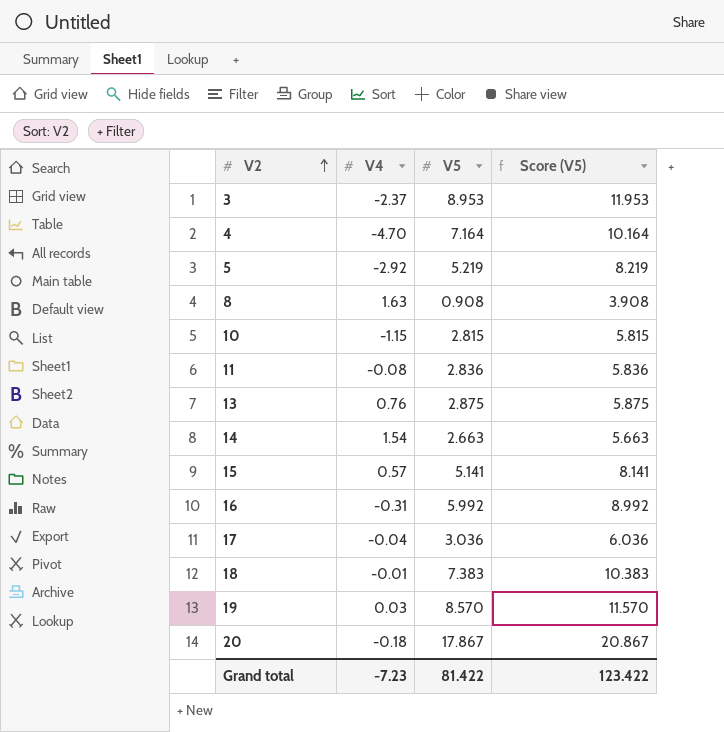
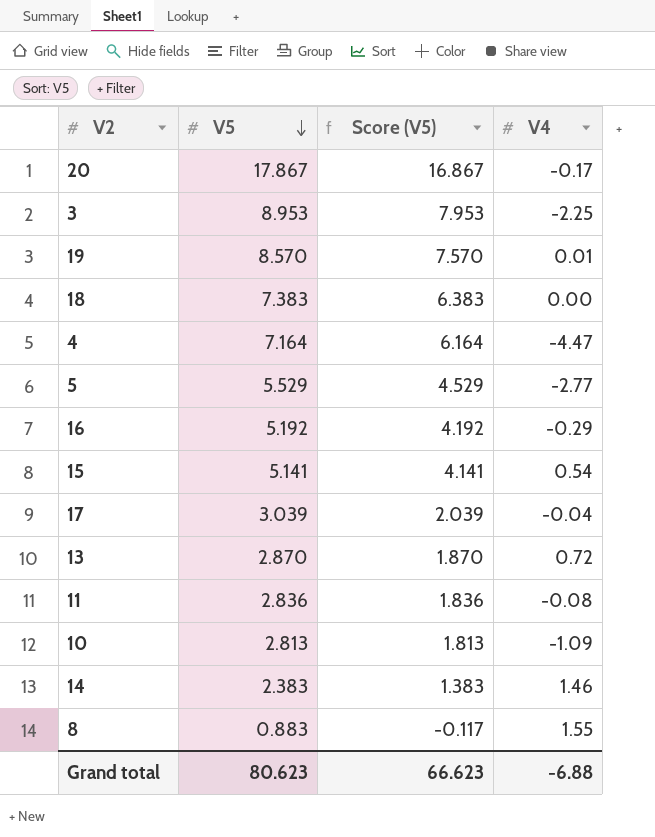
row order: V2 ascending -> V5 descending
column Score (V5) | formula: [V5] + 3 -> [V5] - 1
column V4 | position: 2 -> 4
20 | V4: -0.18 -> -0.17
3 | V4: -2.37 -> -2.25
19 | V4: 0.03 -> 0.01
18 | V4: -0.01 -> 0.00
4 | V4: -4.70 -> -4.47
5 | V5: 5.219 -> 5.529
5 | V4: -2.92 -> -2.77
16 | V5: 5.992 -> 5.192
16 | V4: -0.31 -> -0.29
15 | V4: 0.57 -> 0.54
17 | V5: 3.036 -> 3.039
13 | V5: 2.875 -> 2.870
13 | V4: 0.76 -> 0.72
10 | V5: 2.815 -> 2.813
10 | V4: -1.15 -> -1.09
14 | V5: 2.663 -> 2.383
14 | V4: 1.54 -> 1.46
8 | V5: 0.908 -> 0.883
8 | V4: 1.63 -> 1.55
Grand total | V5: 81.422 -> 80.623
Grand total | Score (V5): 123.422 -> 66.623
Grand total | V4: -7.23 -> -6.88

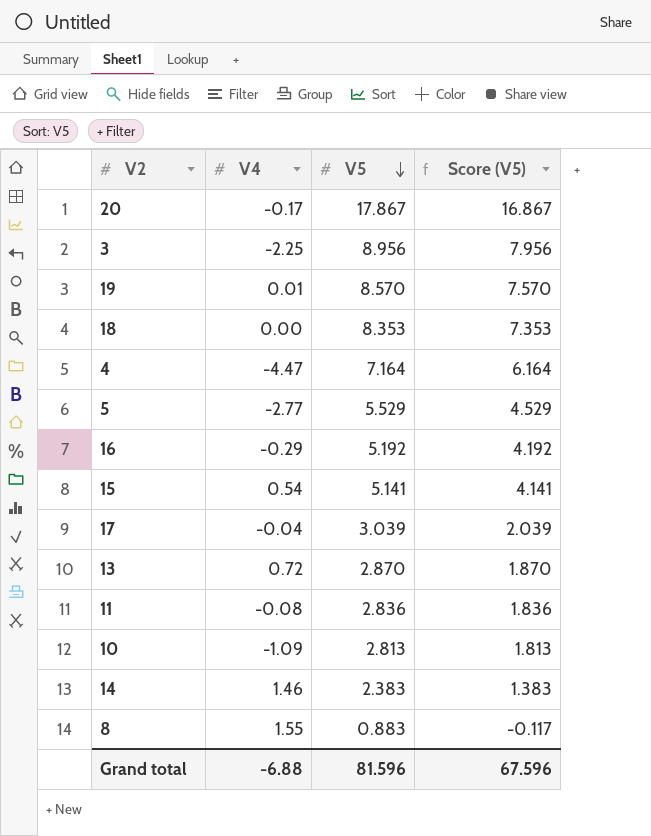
column V4 | position: 4 -> 2
3 | V5: 8.953 -> 8.956
3 | Score (V5): 7.953 -> 7.956
18 | V5: 7.383 -> 8.353
18 | Score (V5): 6.383 -> 7.353
Grand total | V5: 80.623 -> 81.596
Grand total | Score (V5): 66.623 -> 67.596

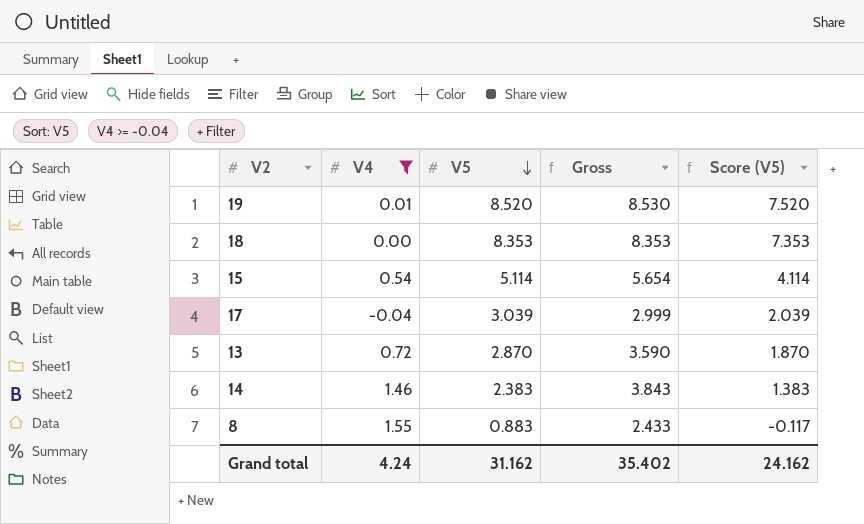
filter: none -> V4 >= -0.04
column Gross | formula: none -> [V4] + [V5]
19 | V5: 8.570 -> 8.520
19 | Score (V5): 7.570 -> 7.520
15 | V5: 5.141 -> 5.114
15 | Score (V5): 4.141 -> 4.114
Grand total | V4: -6.88 -> 4.24
Grand total | V5: 81.596 -> 31.162
Grand total | Score (V5): 67.596 -> 24.162

